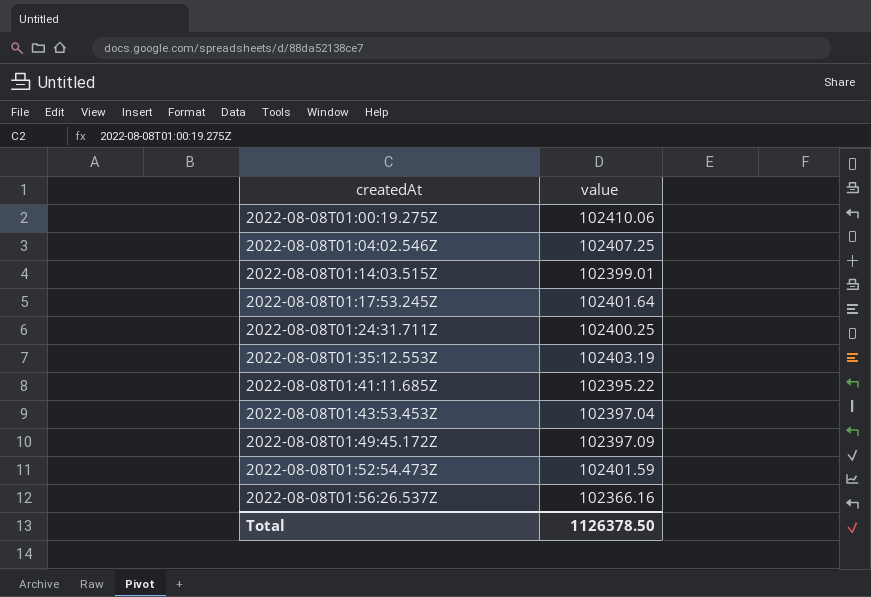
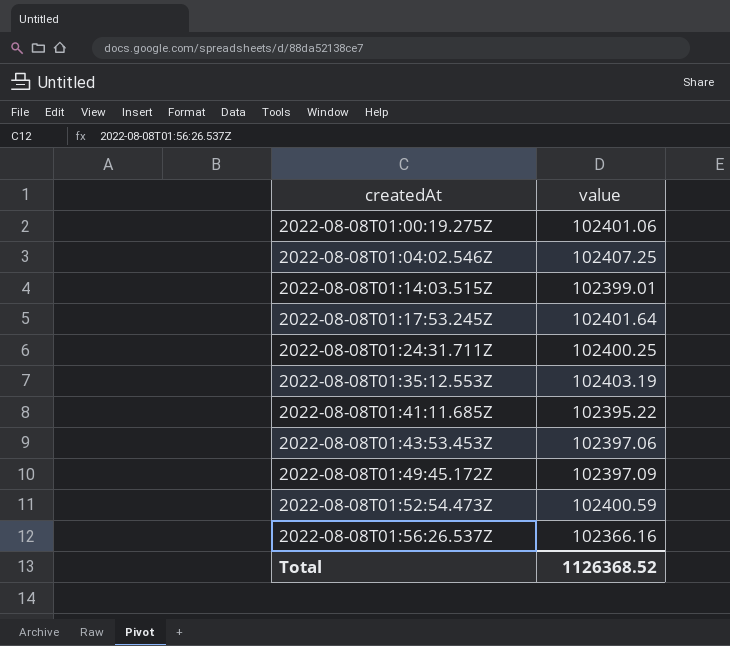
2022-08-08T01:00:19.275Z | value: 102410.06 -> 102401.06
2022-08-08T01:43:53.453Z | value: 102397.04 -> 102397.06
2022-08-08T01:52:54.473Z | value: 102401.59 -> 102400.59
Total | value: 1126378.50 -> 1126368.52

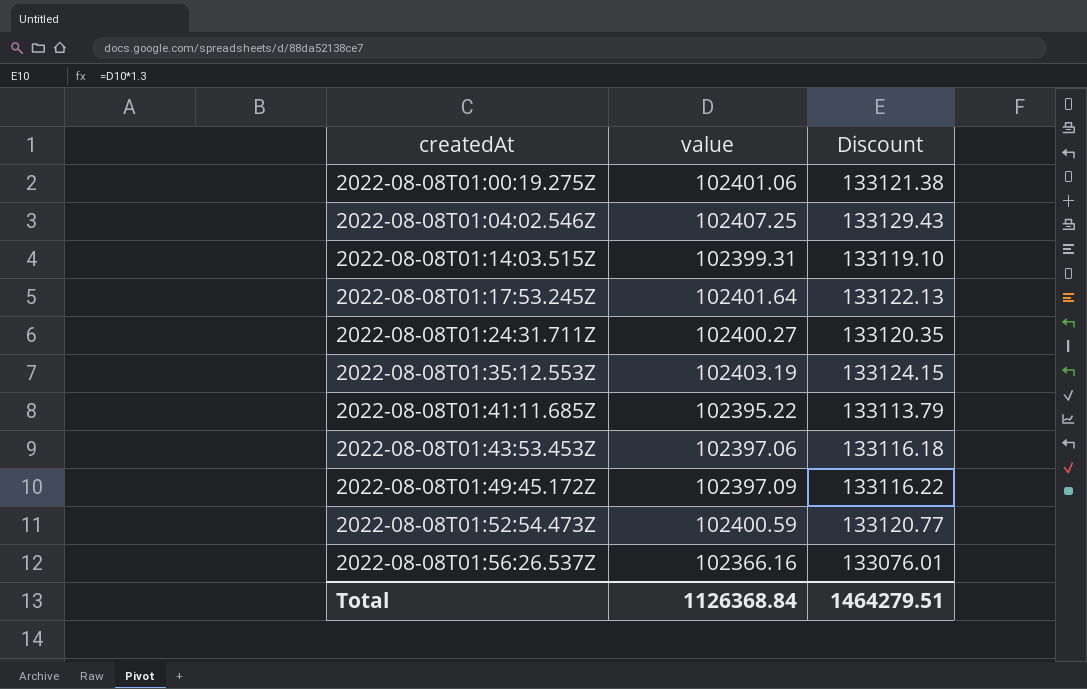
column Discount | formula: none -> [value] * 1.3
2022-08-08T01:14:03.515Z | value: 102399.01 -> 102399.31
2022-08-08T01:24:31.711Z | value: 102400.25 -> 102400.27
Total | value: 1126368.52 -> 1126368.84

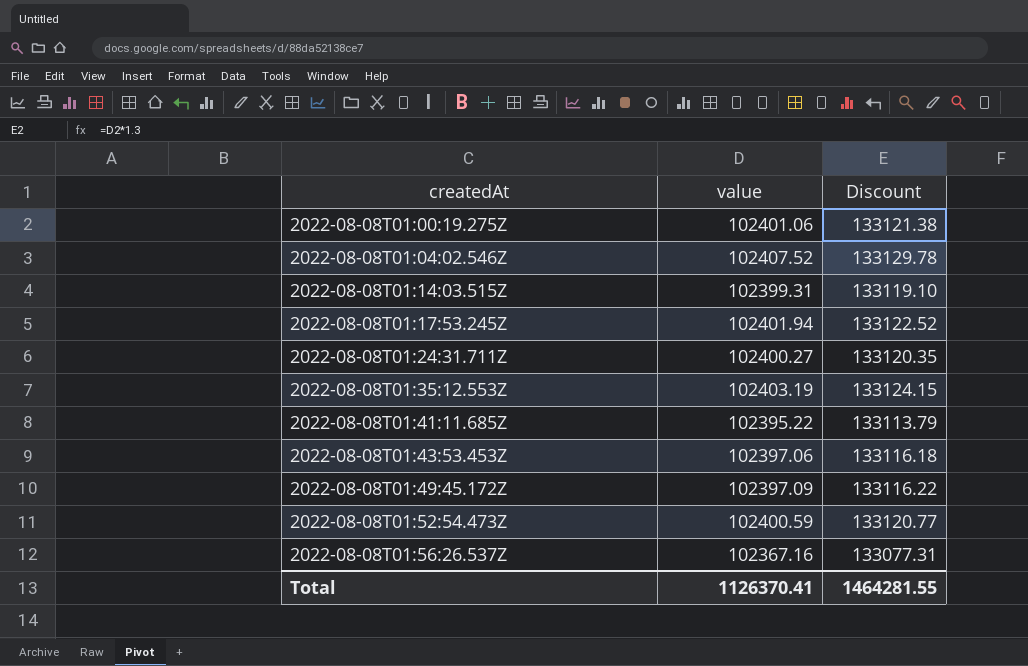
2022-08-08T01:04:02.546Z | value: 102407.25 -> 102407.52
2022-08-08T01:04:02.546Z | Discount: 133129.43 -> 133129.78
2022-08-08T01:17:53.245Z | value: 102401.64 -> 102401.94
2022-08-08T01:17:53.245Z | Discount: 133122.13 -> 133122.52
2022-08-08T01:56:26.537Z | value: 102366.16 -> 102367.16
2022-08-08T01:56:26.537Z | Discount: 133076.01 -> 133077.31
Total | value: 1126368.84 -> 1126370.41
Total | Discount: 1464279.51 -> 1464281.55

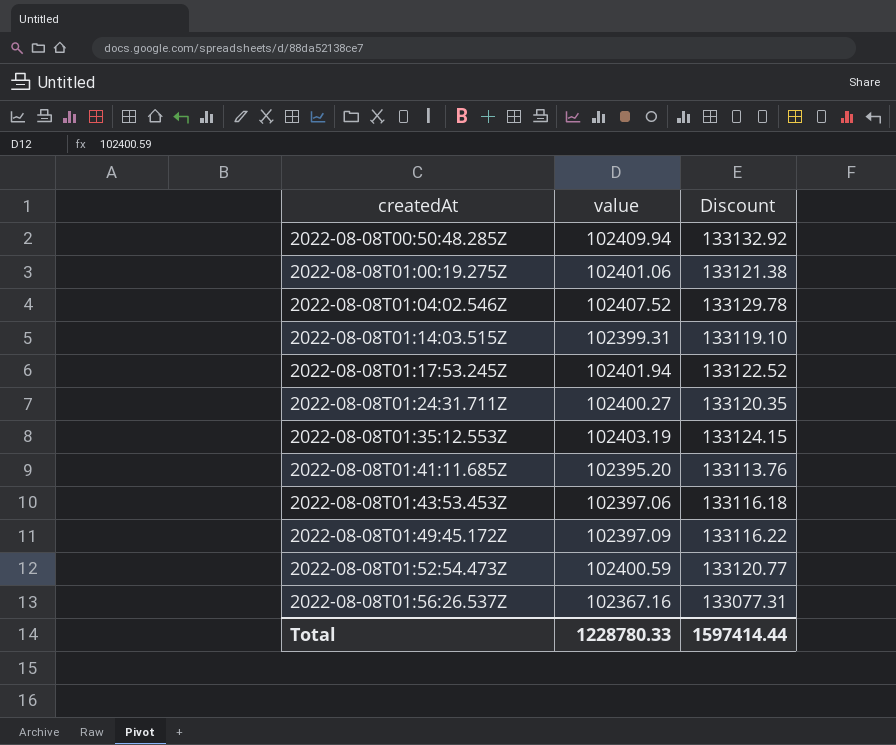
row 2022-08-08T00:50:48.285Z: none -> 102409.94 | 133132.92
2022-08-08T01:41:11.685Z | value: 102395.22 -> 102395.20
2022-08-08T01:41:11.685Z | Discount: 133113.79 -> 133113.76
Total | value: 1126370.41 -> 1228780.33
Total | Discount: 1464281.55 -> 1597414.44

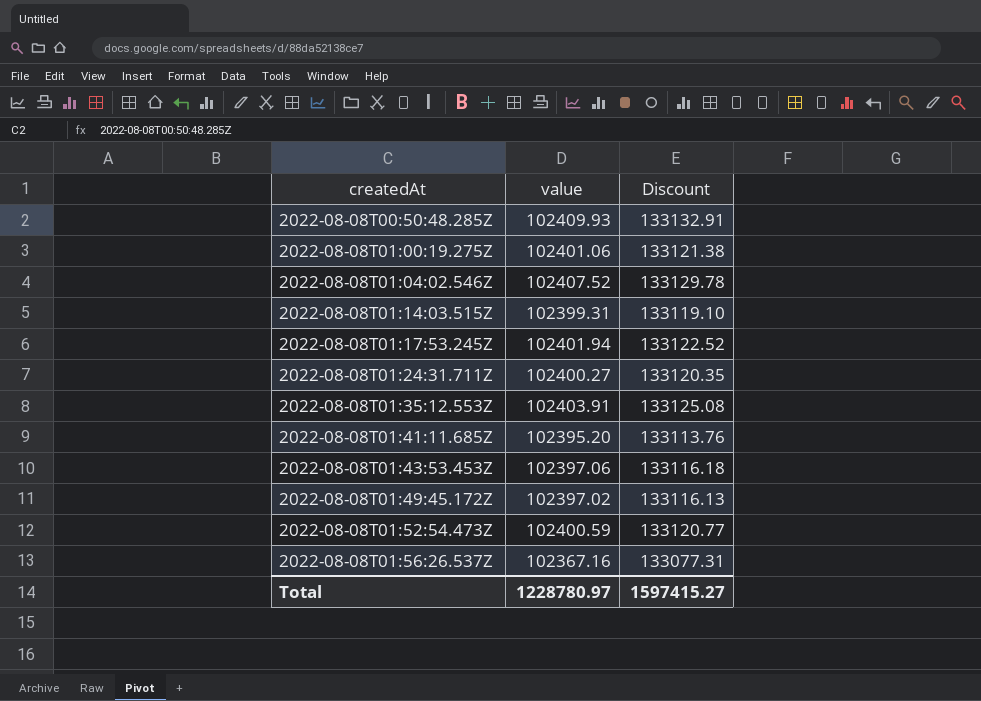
2022-08-08T00:50:48.285Z | value: 102409.94 -> 102409.93
2022-08-08T00:50:48.285Z | Discount: 133132.92 -> 133132.91
2022-08-08T01:35:12.553Z | value: 102403.19 -> 102403.91
2022-08-08T01:35:12.553Z | Discount: 133124.15 -> 133125.08
2022-08-08T01:49:45.172Z | value: 102397.09 -> 102397.02
2022-08-08T01:49:45.172Z | Discount: 133116.22 -> 133116.13
Total | value: 1228780.33 -> 1228780.97
Total | Discount: 1597414.44 -> 1597415.27

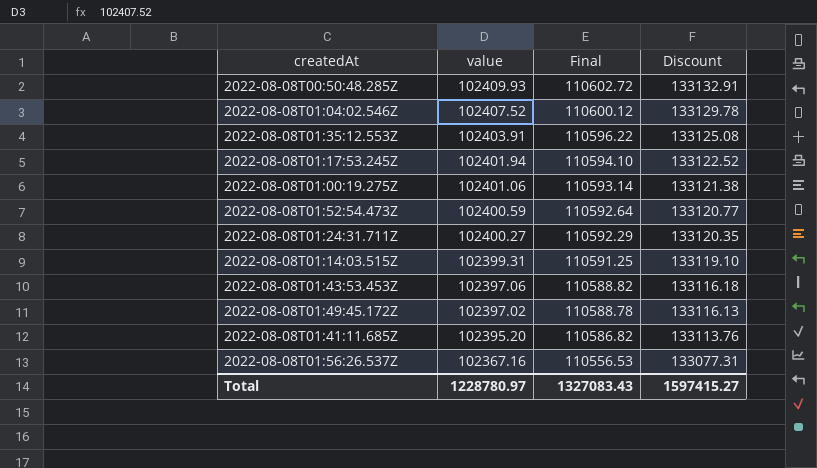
row order: createdAt ascending -> value descending
column Final | formula: none -> [value] * 1.08

